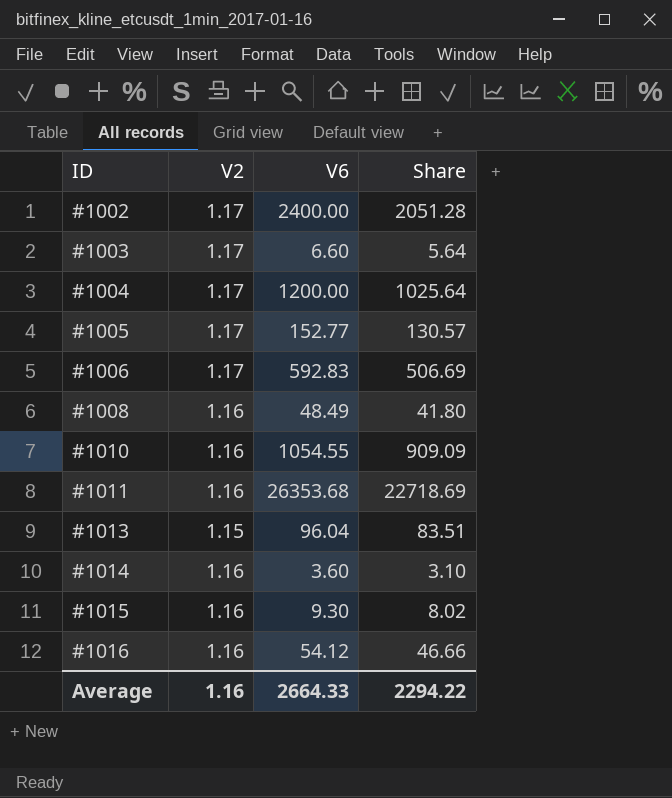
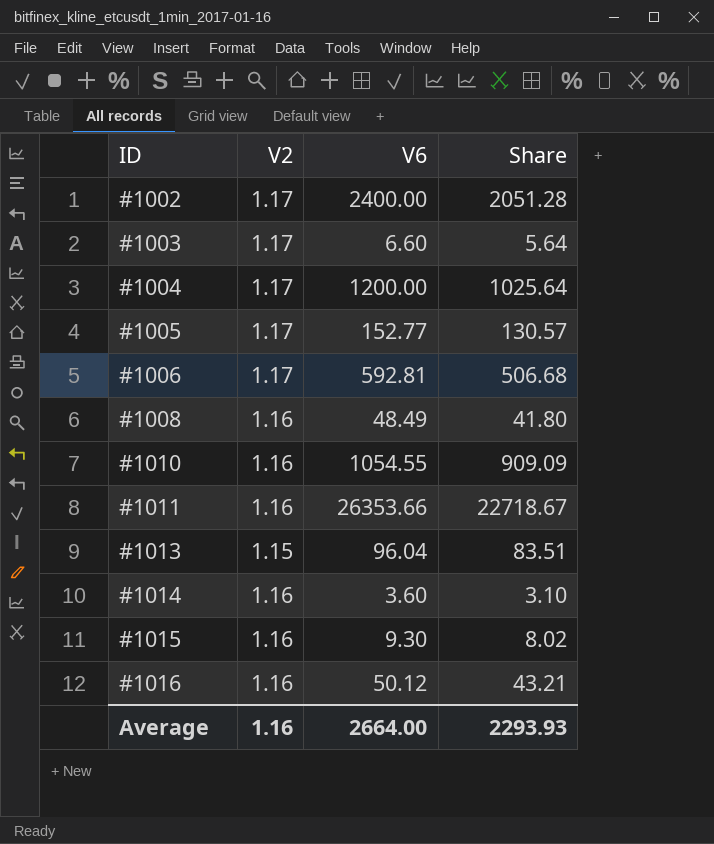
#1006 | V6: 592.83 -> 592.81
#1006 | Share: 506.69 -> 506.68
#1011 | V6: 26353.68 -> 26353.66
#1011 | Share: 22718.69 -> 22718.67
#1016 | V6: 54.12 -> 50.12
#1016 | Share: 46.66 -> 43.21
Average | V6: 2664.33 -> 2664.00
Average | Share: 2294.22 -> 2293.93

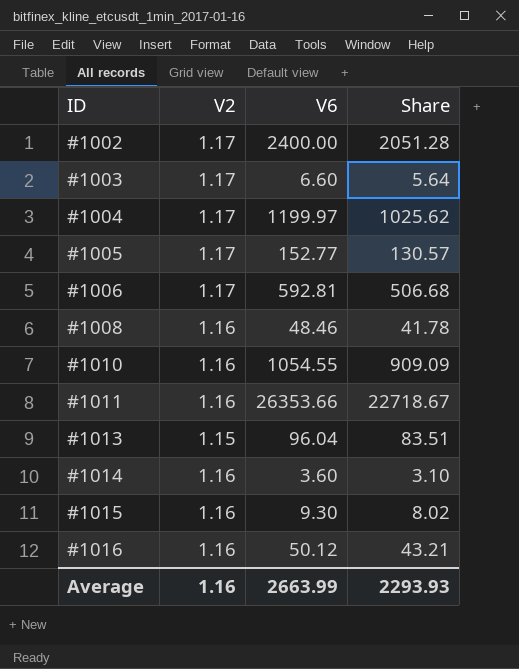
#1004 | V6: 1200.00 -> 1199.97
#1004 | Share: 1025.64 -> 1025.62
#1008 | V6: 48.49 -> 48.46
#1008 | Share: 41.80 -> 41.78
Average | V6: 2664.00 -> 2663.99

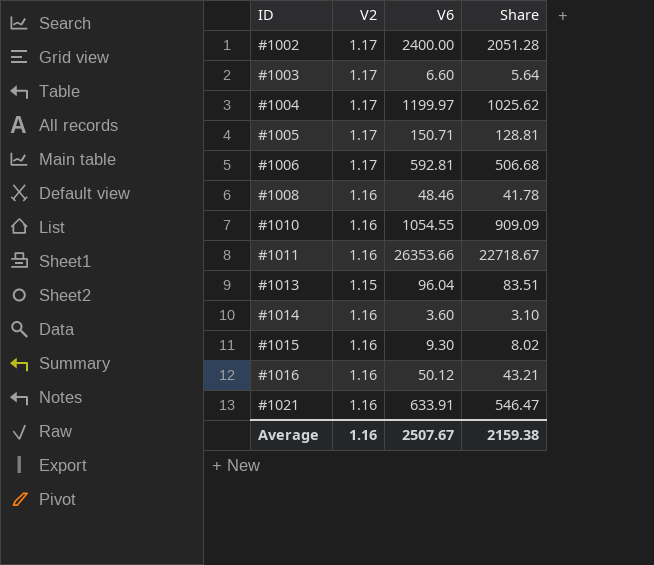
#1005 | V6: 152.77 -> 150.71
#1005 | Share: 130.57 -> 128.81
row #1021: none -> 1.16 | 633.91 | 546.47
Average | V6: 2663.99 -> 2507.67
Average | Share: 2293.93 -> 2159.38

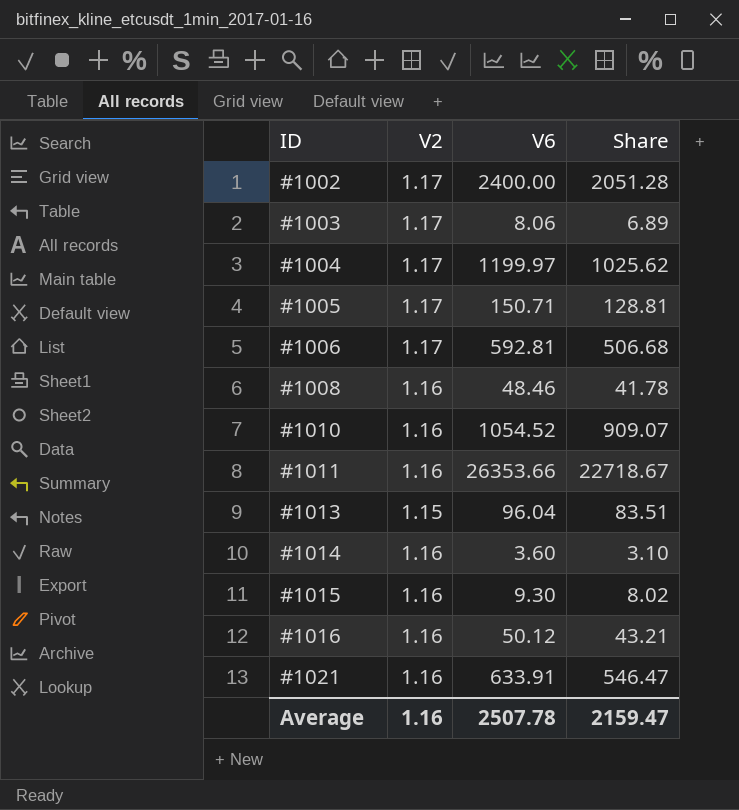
#1003 | V6: 6.60 -> 8.06
#1003 | Share: 5.64 -> 6.89
#1010 | V6: 1054.55 -> 1054.52
#1010 | Share: 909.09 -> 909.07
Average | V6: 2507.67 -> 2507.78
Average | Share: 2159.38 -> 2159.47

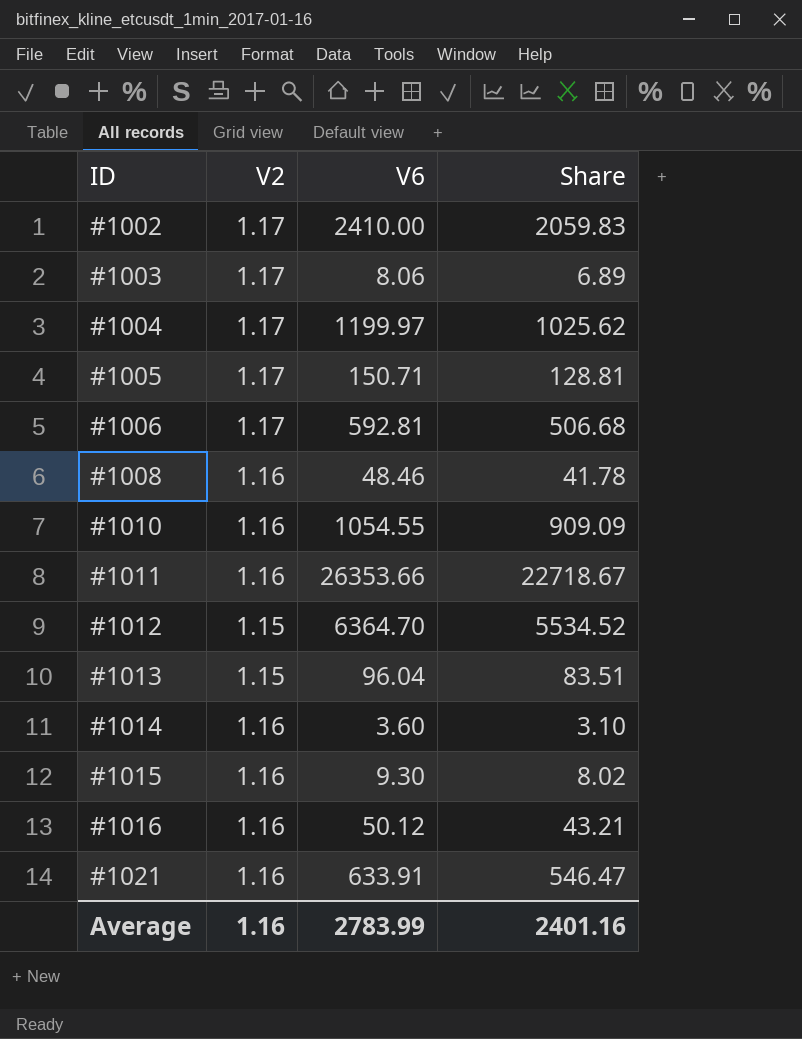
#1002 | V6: 2400.00 -> 2410.00
#1002 | Share: 2051.28 -> 2059.83
#1010 | V6: 1054.52 -> 1054.55
#1010 | Share: 909.07 -> 909.09
row #1012: none -> 1.15 | 6364.70 | 5534.52
Average | V6: 2507.78 -> 2783.99
Average | Share: 2159.47 -> 2401.16

